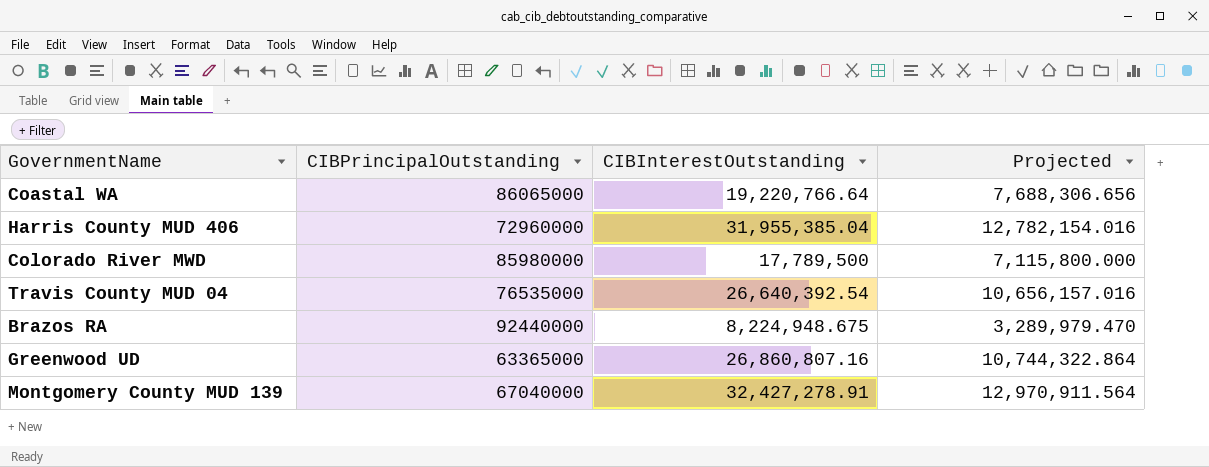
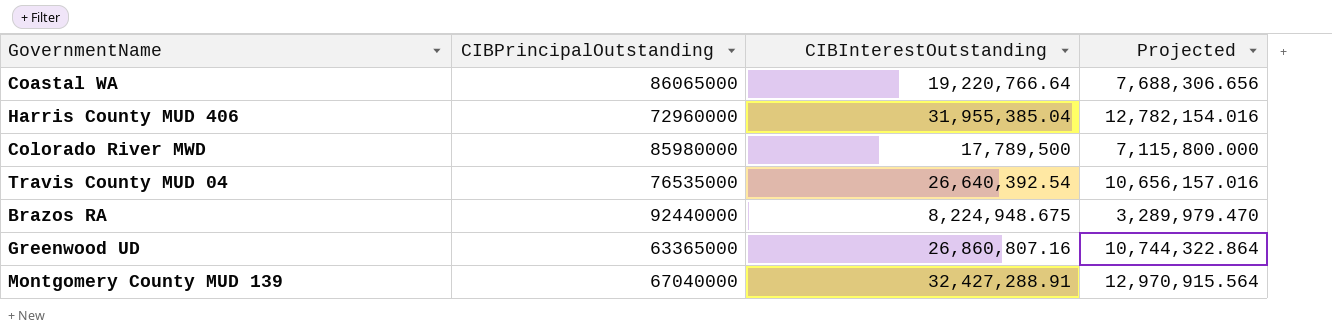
Montgomery County MUD 139 | CIBInterestOutstanding: 32,427,278.91 -> 32,427,288.91
Montgomery County MUD 139 | Projected: 12,970,911.564 -> 12,970,915.564

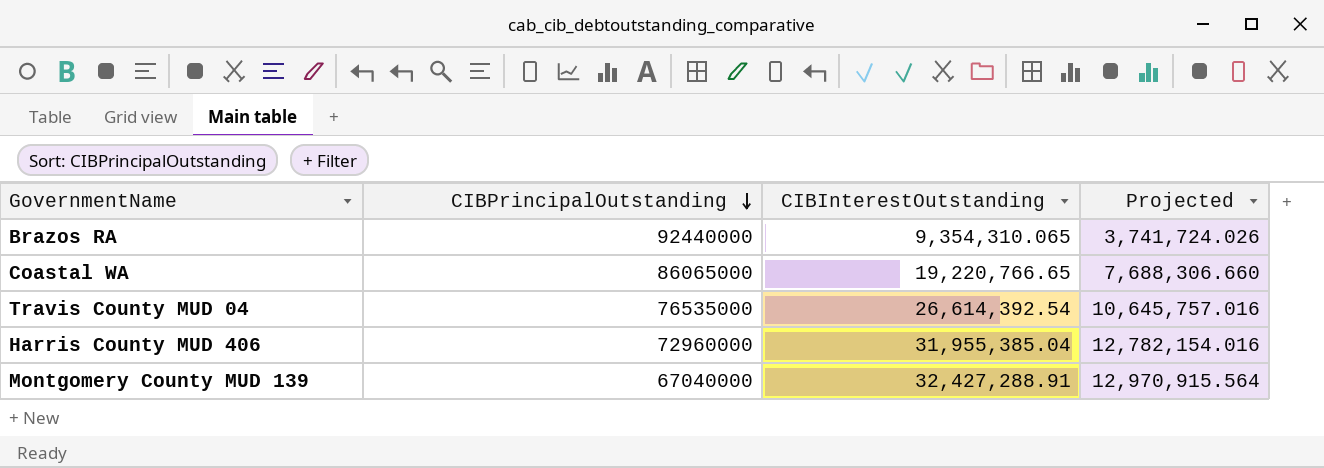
row order: none -> CIBPrincipalOutstanding descending
row Colorado River MWD: 85980000 | 17,789,500 | 7,115,800.000 -> none
row Greenwood UD: 63365000 | 26,860,807.16 | 10,744,322.864 -> none
Brazos RA | CIBInterestOutstanding: 8,224,948.675 -> 9,354,310.065
Brazos RA | Projected: 3,289,979.470 -> 3,741,724.026
Coastal WA | CIBInterestOutstanding: 19,220,766.64 -> 19,220,766.65
Coastal WA | Projected: 7,688,306.656 -> 7,688,306.660
Travis County MUD 04 | CIBInterestOutstanding: 26,640,392.54 -> 26,614,392.54
Travis County MUD 04 | Projected: 10,656,157.016 -> 10,645,757.016

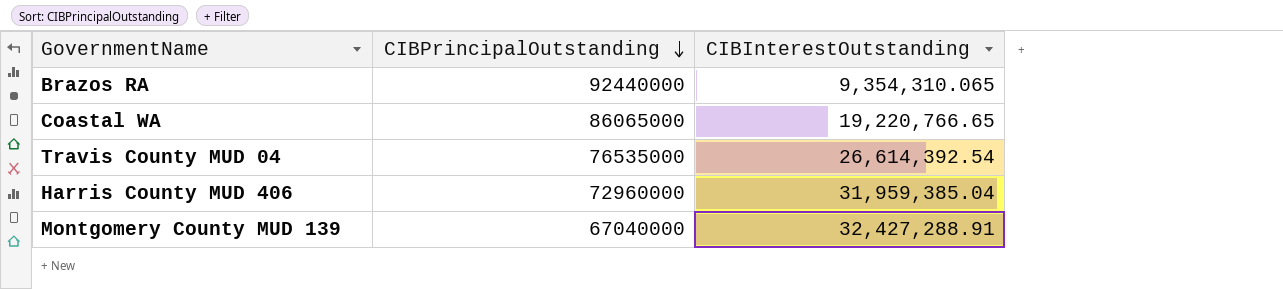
column Projected | formula: [CIBInterestOutstanding] * 0.4 -> none
Harris County MUD 406 | CIBInterestOutstanding: 31,955,385.04 -> 31,959,385.04

